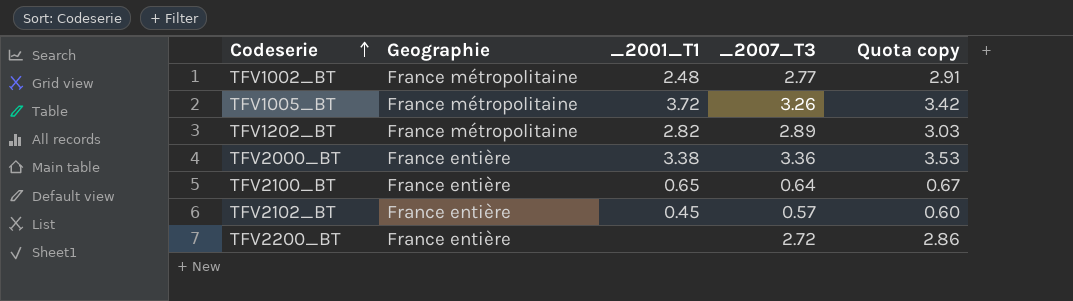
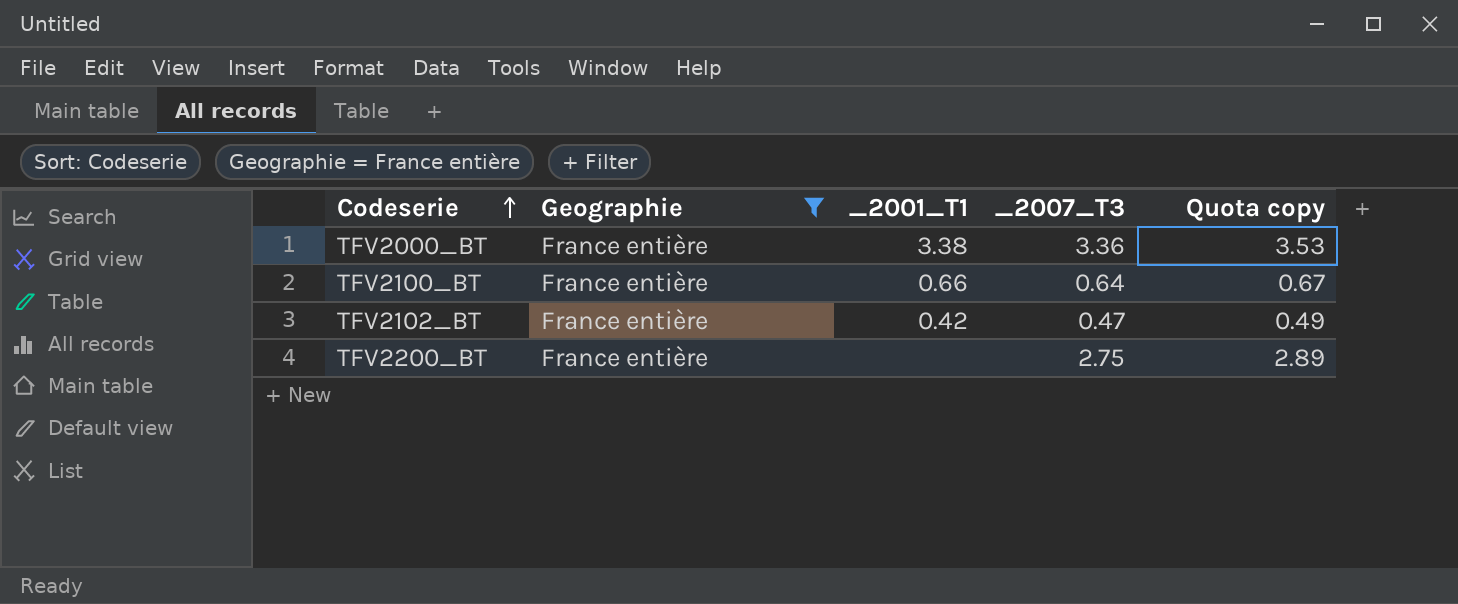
filter: none -> Geographie = France entière
TFV2100_BT | _2001_T1: 0.65 -> 0.66
TFV2102_BT | _2001_T1: 0.45 -> 0.42
TFV2102_BT | _2007_T3: 0.57 -> 0.47
TFV2102_BT | Quota copy: 0.60 -> 0.49
TFV2200_BT | _2007_T3: 2.72 -> 2.75
TFV2200_BT | Quota copy: 2.86 -> 2.89

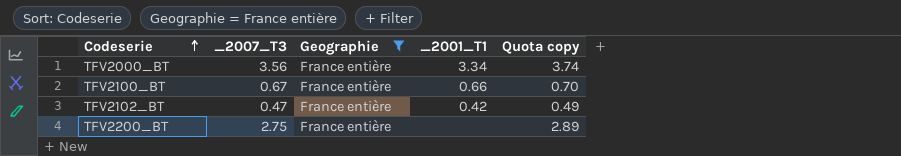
column _2007_T3 | position: 4 -> 2
TFV2000_BT | _2007_T3: 3.36 -> 3.56
TFV2000_BT | _2001_T1: 3.38 -> 3.34
TFV2000_BT | Quota copy: 3.53 -> 3.74
TFV2100_BT | _2007_T3: 0.64 -> 0.67
TFV2100_BT | Quota copy: 0.67 -> 0.70

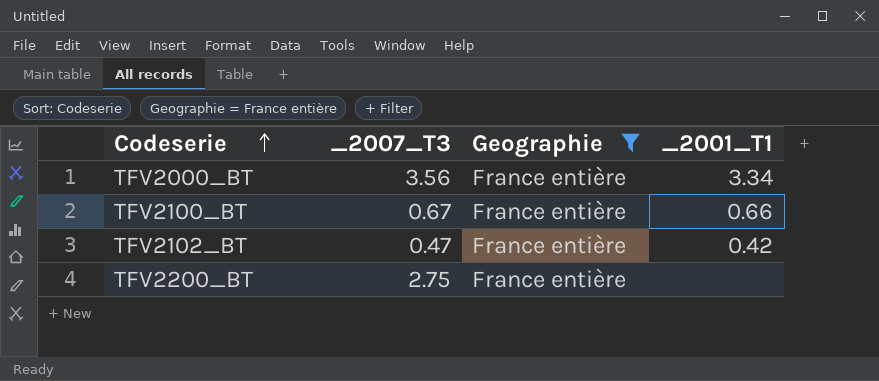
column Quota copy | formula: [_2007_T3] * 1.05 -> none

